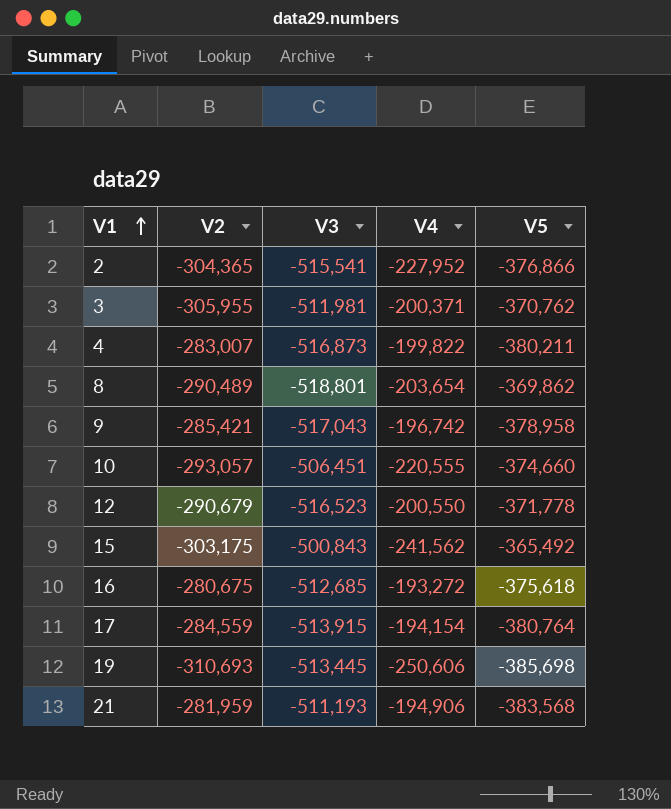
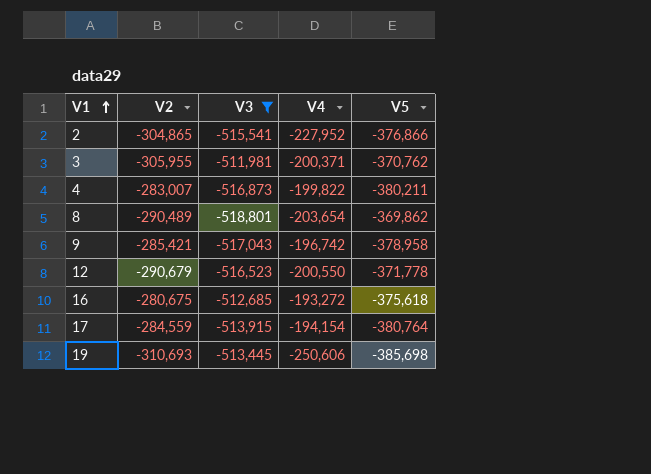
filter: none -> V3 <= -511,981
2 | V2: -304,365 -> -304,865

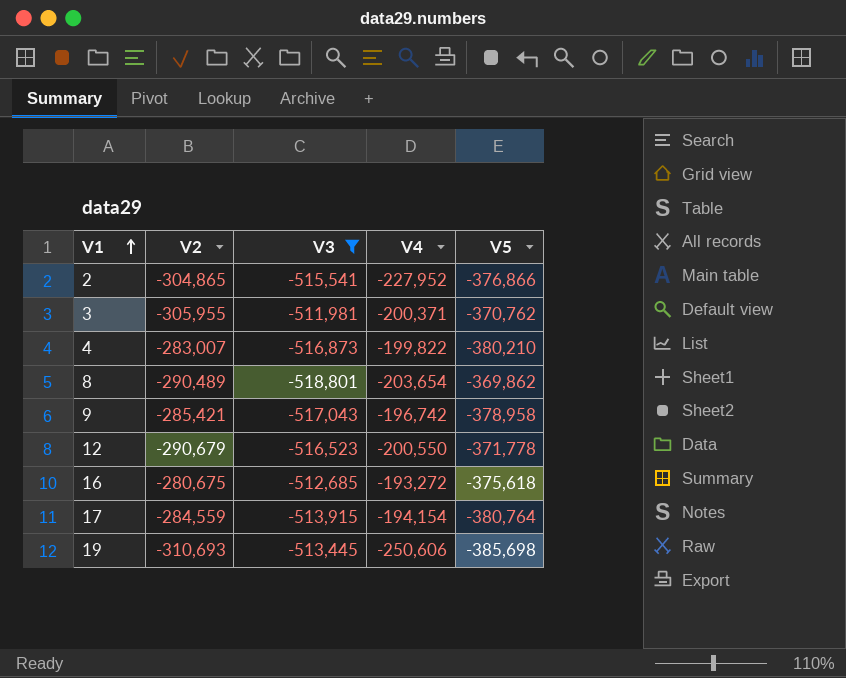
4 | V5: -380,211 -> -380,210

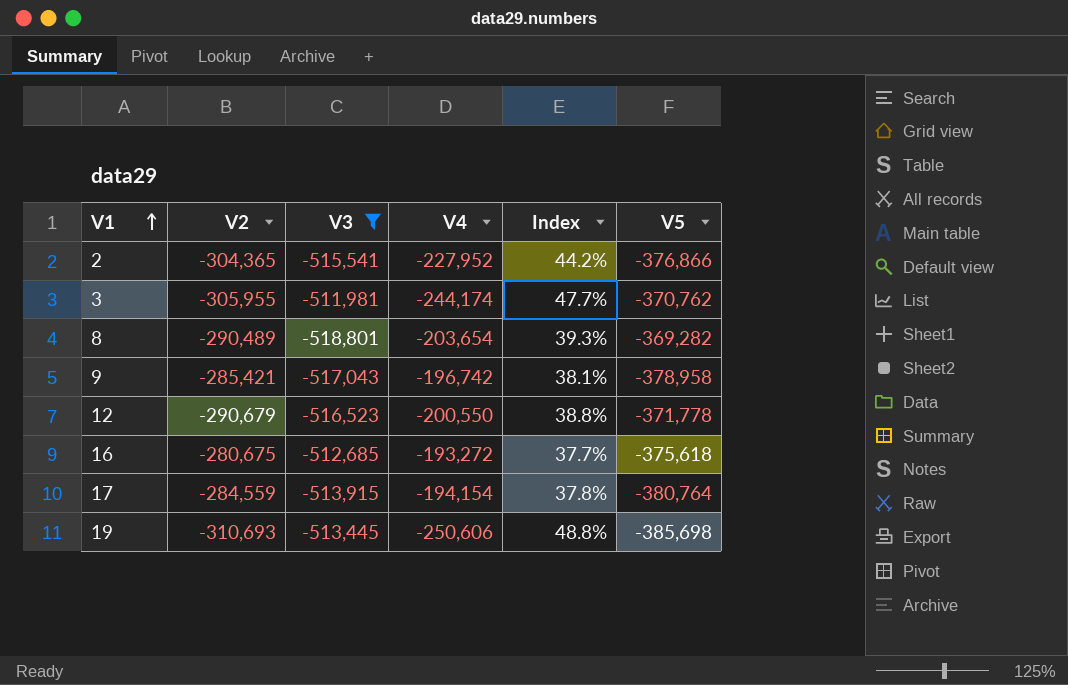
column Index | formula: none -> [V4] / [V3]
row 4: -283,007 | -516,873 | -199,822 | -380,210 -> none
2 | V2: -304,865 -> -304,365
3 | V4: -200,371 -> -244,174
8 | V5: -369,862 -> -369,282

